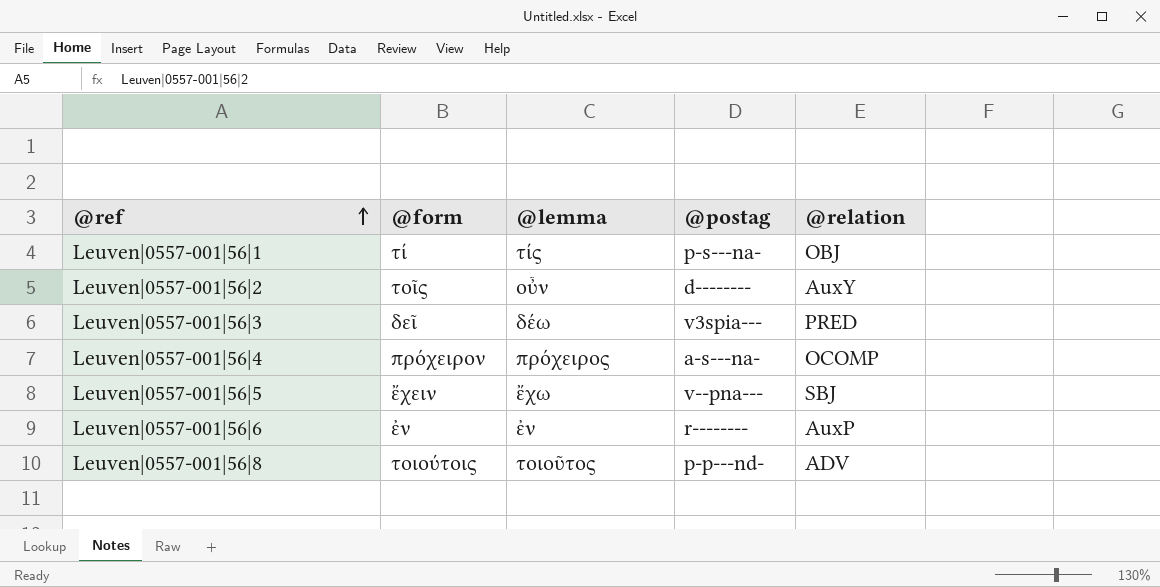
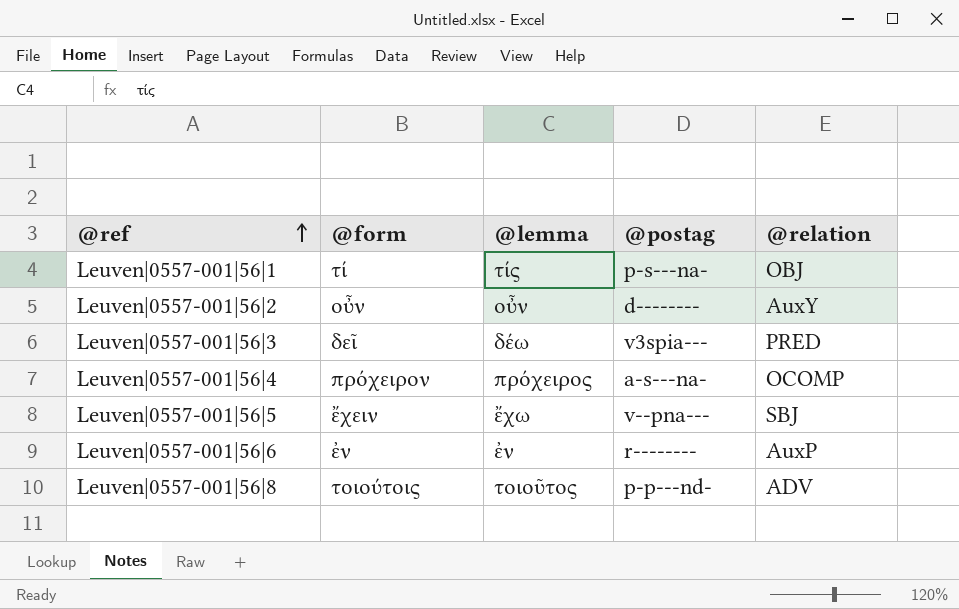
Leuven|0557-001|56|2 | @form: τοῖς -> οὖν

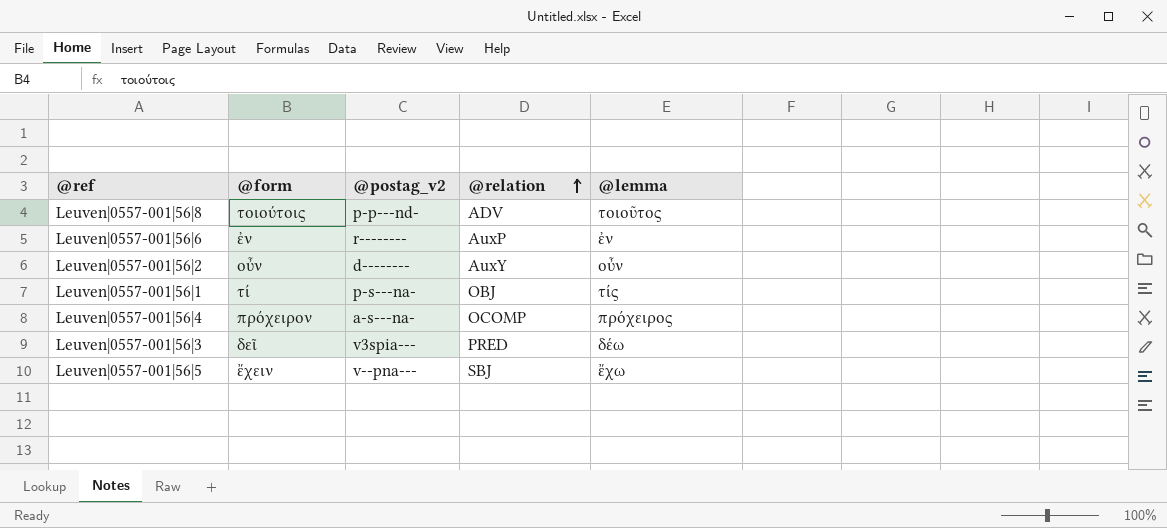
row order: @ref ascending -> @relation ascending
column name: @postag -> @postag_v2
column @lemma | position: 3 -> 5

